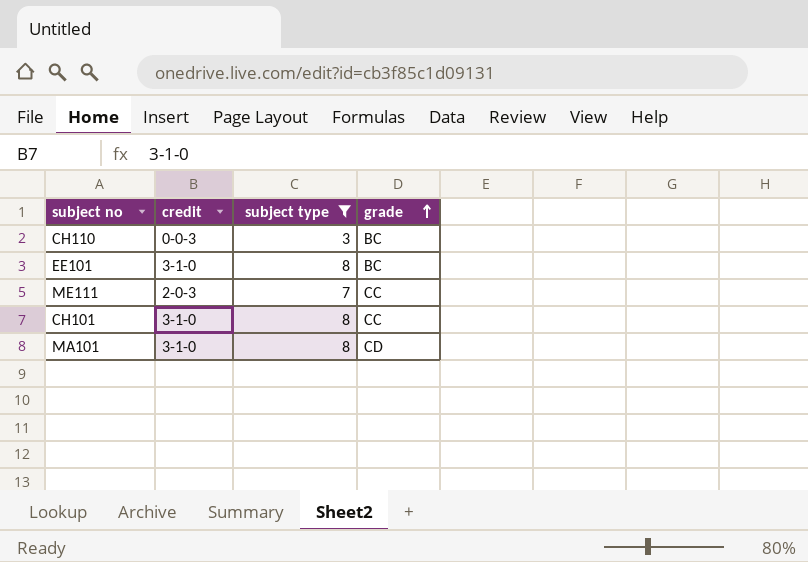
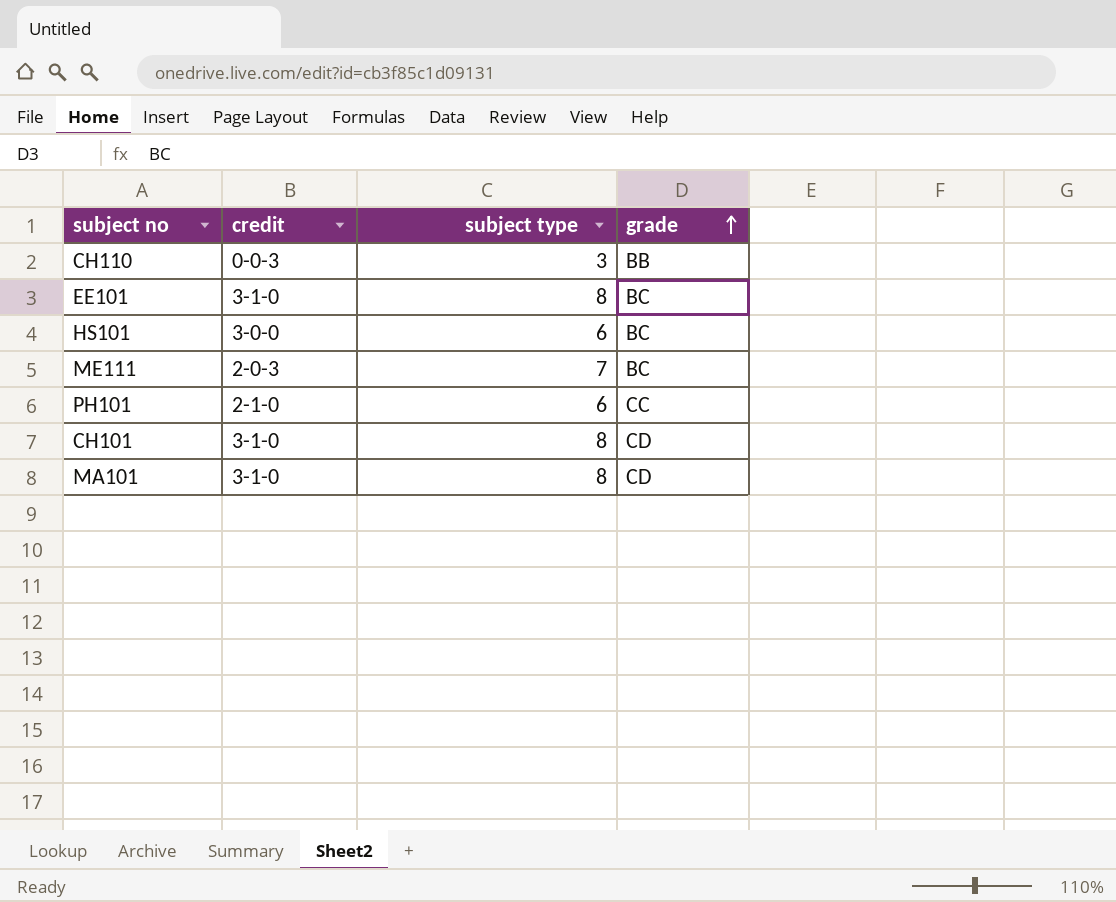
filter: subject type != 6 -> none
CH110 | grade: BC -> BB
ME111 | grade: CC -> BC
CH101 | grade: CC -> CD

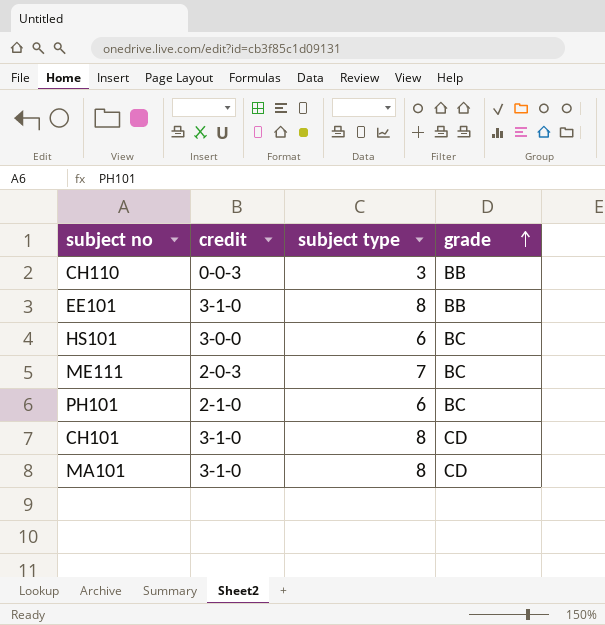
EE101 | grade: BC -> BB
PH101 | grade: CC -> BC

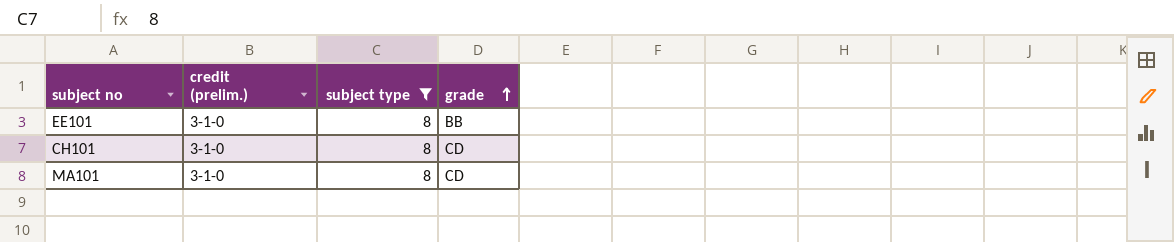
filter: none -> subject type = 8
column name: credit -> credit (prelim.)

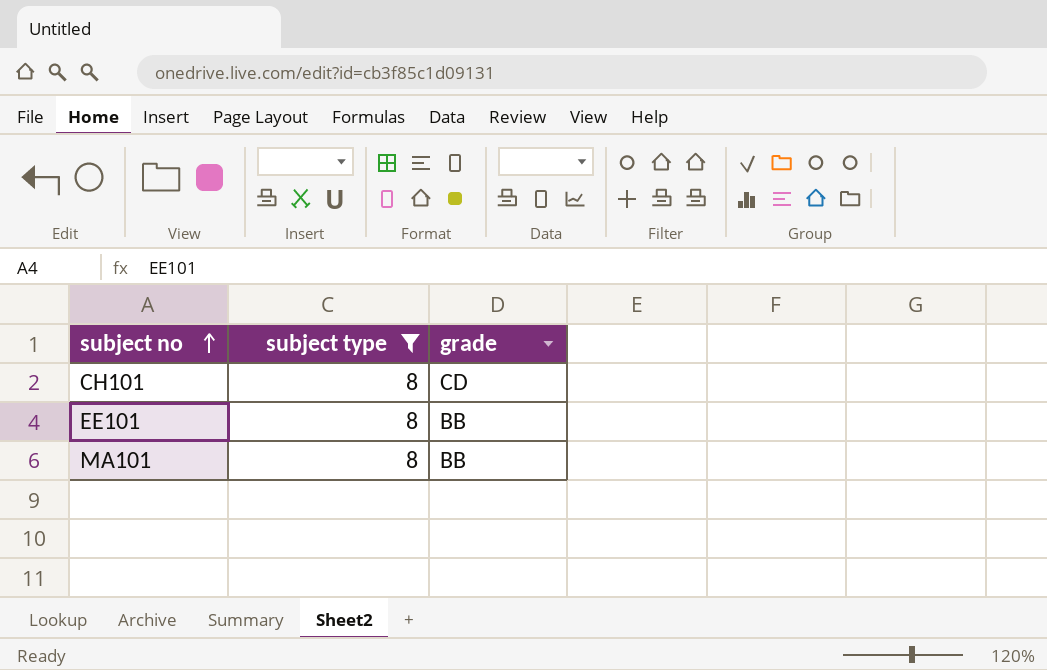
row order: grade ascending -> subject no ascending
column credit (prelim.) | position: 2 -> none
MA101 | grade: CD -> BB

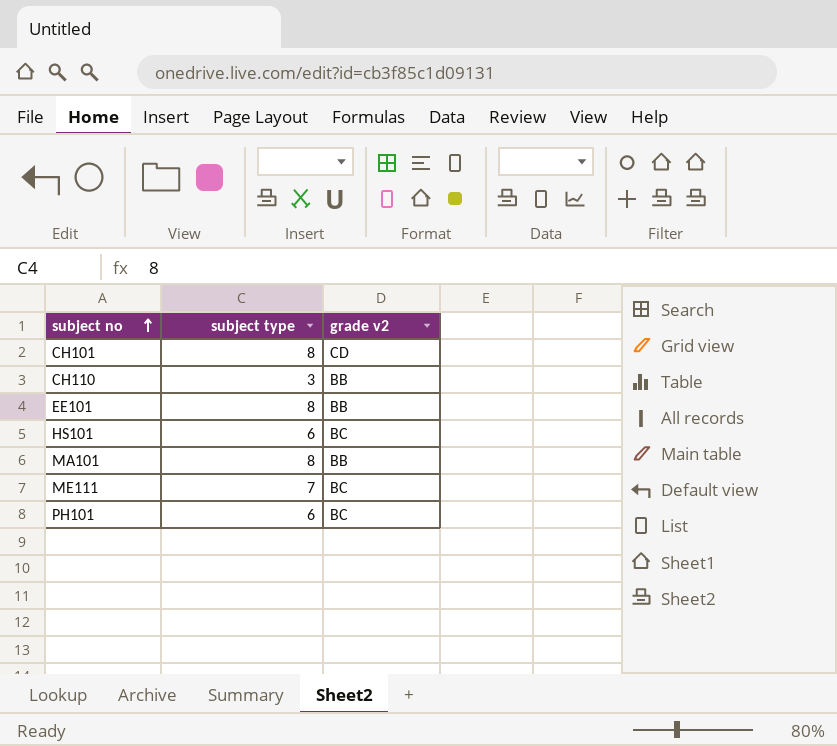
filter: subject type = 8 -> none
column name: grade -> grade v2

